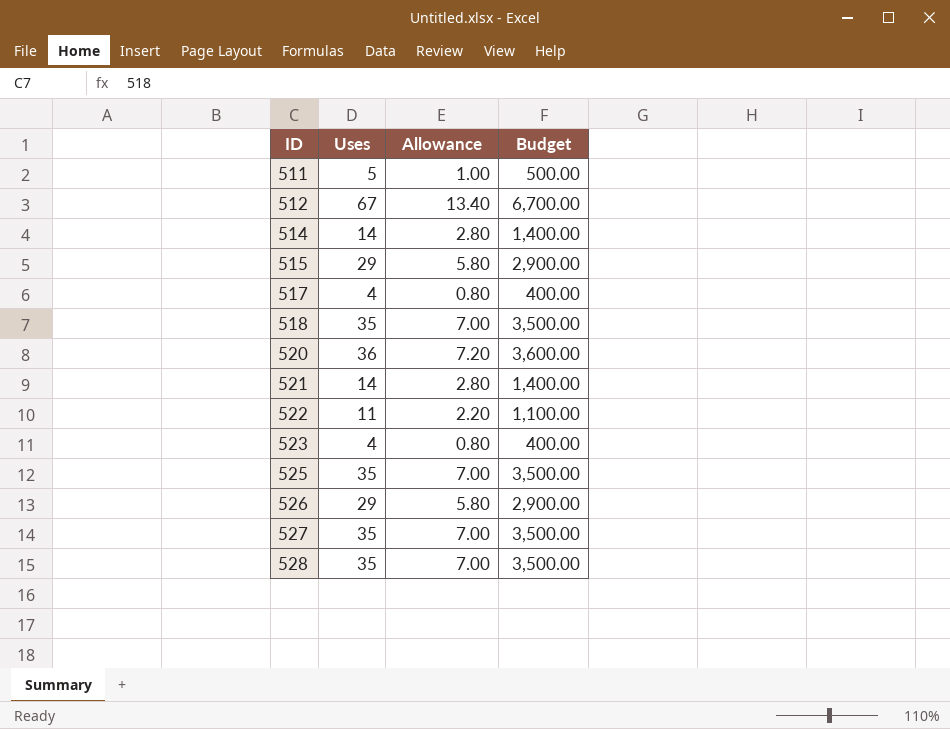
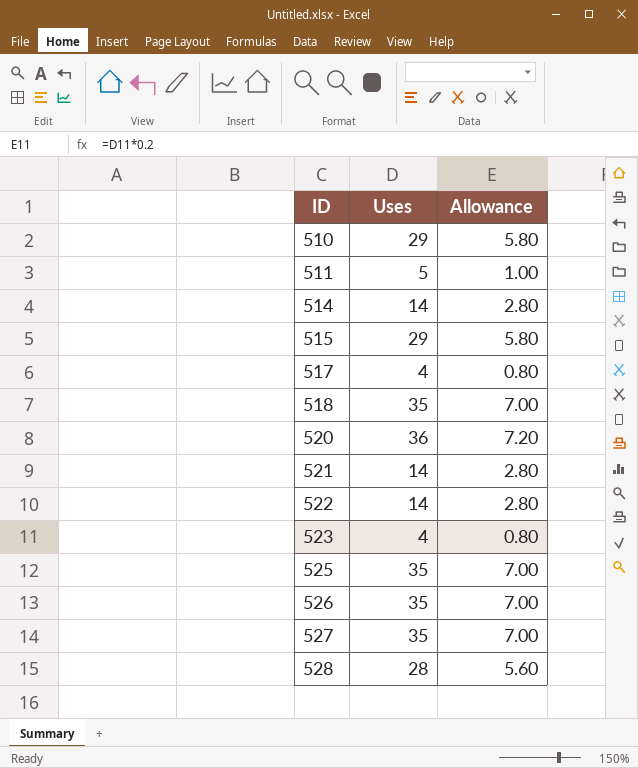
column Budget | formula: [Uses] * 100 -> none
row 512: 67 | 13.40 | 6,700.00 -> none
row 510: none -> 29 | 5.80
522 | Uses: 11 -> 14
522 | Allowance: 2.20 -> 2.80
526 | Uses: 29 -> 35
526 | Allowance: 5.80 -> 7.00
528 | Uses: 35 -> 28
528 | Allowance: 7.00 -> 5.60

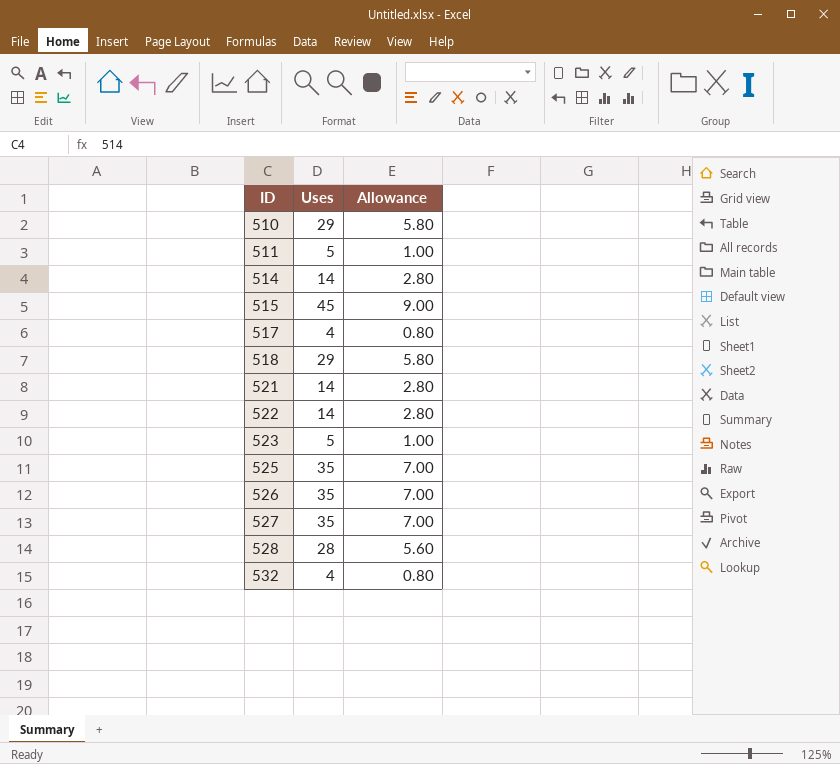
row 520: 36 | 7.20 -> none
515 | Uses: 29 -> 45
515 | Allowance: 5.80 -> 9.00
518 | Uses: 35 -> 29
518 | Allowance: 7.00 -> 5.80
523 | Uses: 4 -> 5
523 | Allowance: 0.80 -> 1.00
row 532: none -> 4 | 0.80

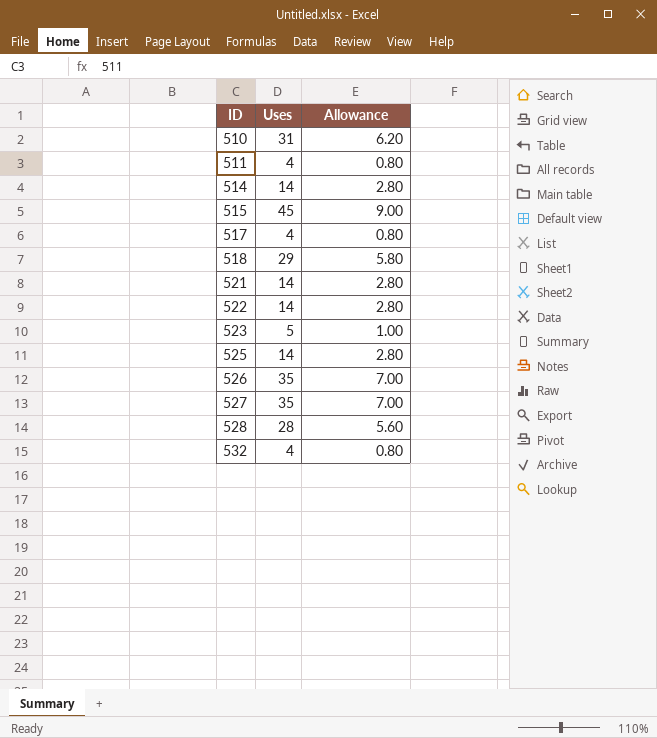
510 | Uses: 29 -> 31
510 | Allowance: 5.80 -> 6.20
511 | Uses: 5 -> 4
511 | Allowance: 1.00 -> 0.80
525 | Uses: 35 -> 14
525 | Allowance: 7.00 -> 2.80

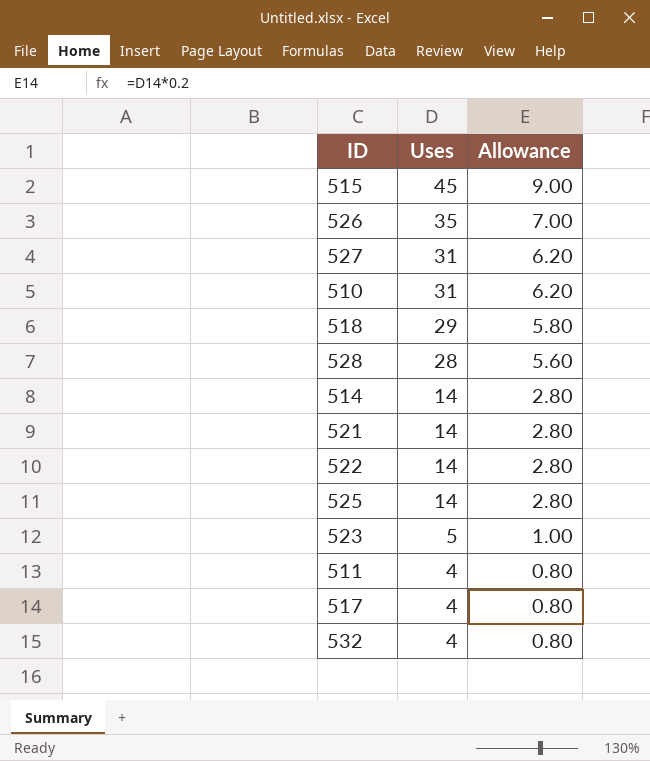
row order: ID ascending -> Uses descending
527 | Uses: 35 -> 31
527 | Allowance: 7.00 -> 6.20

